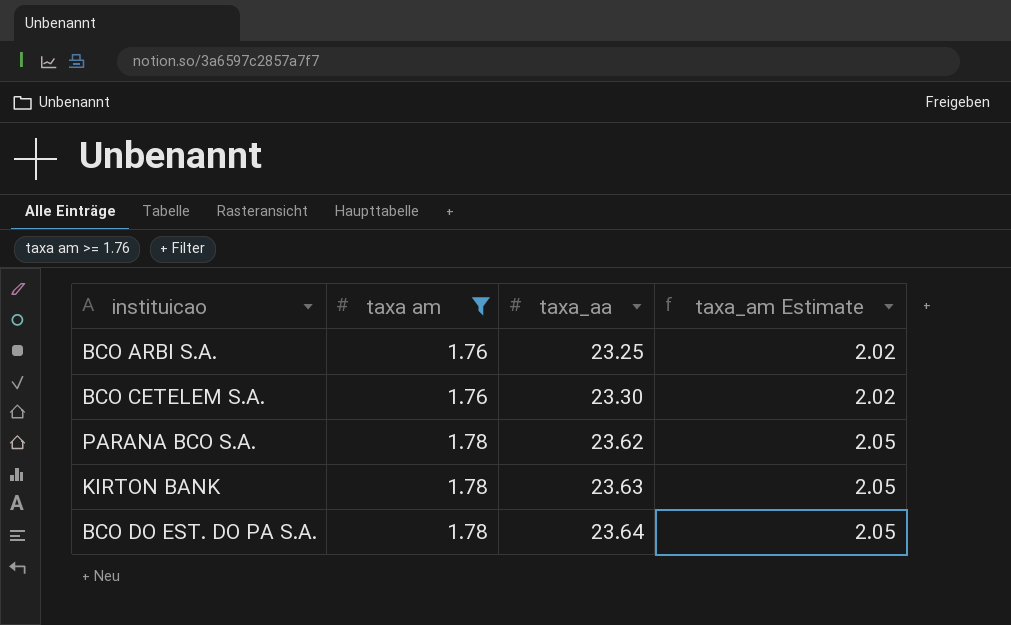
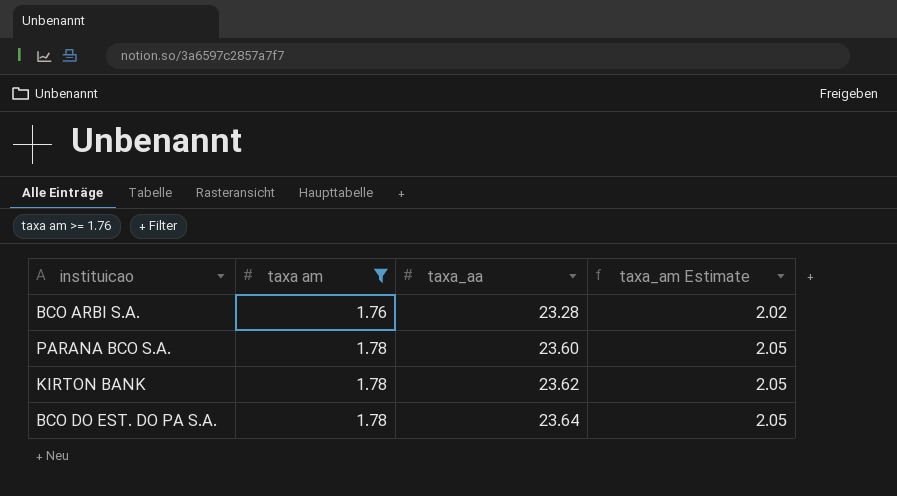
row BCO CETELEM S.A.: 1.76 | 23.30 | 2.02 -> none
BCO ARBI S.A. | taxa_aa: 23.25 -> 23.28
PARANA BCO S.A. | taxa_aa: 23.62 -> 23.60
KIRTON BANK | taxa_aa: 23.63 -> 23.62

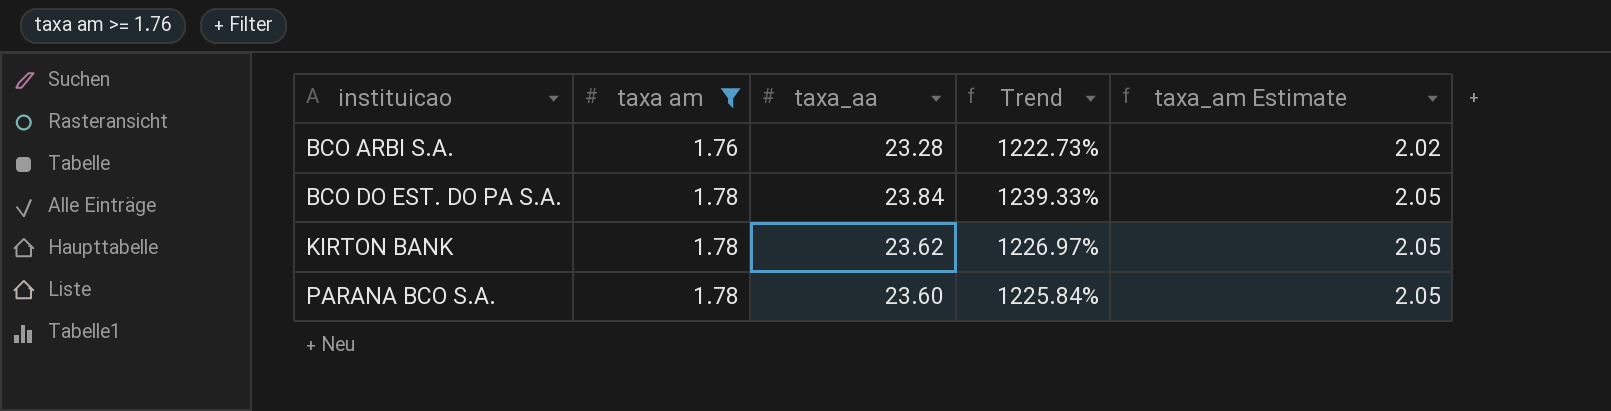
row order: taxa am ascending -> instituicao ascending
column Trend | formula: none -> ([taxa_aa] - [taxa am]) / [taxa am]
BCO DO EST. DO PA S.A. | taxa_aa: 23.64 -> 23.84

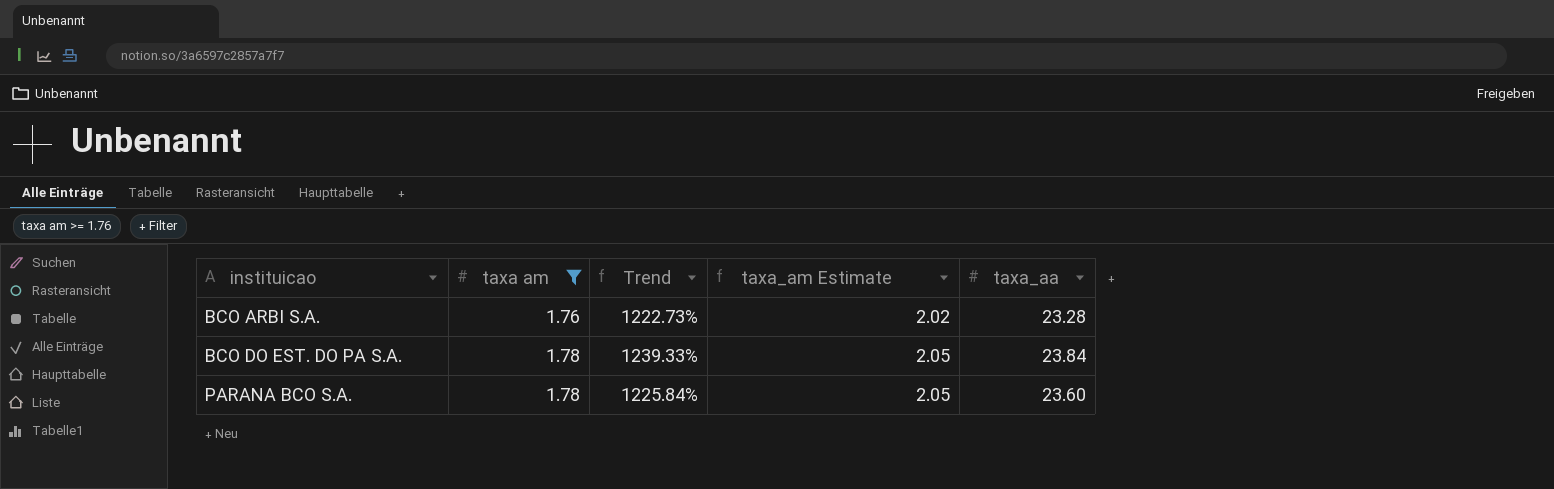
column taxa_aa | position: 3 -> 5
row KIRTON BANK: 1.78 | 23.62 | 1226.97% | 2.05 -> none

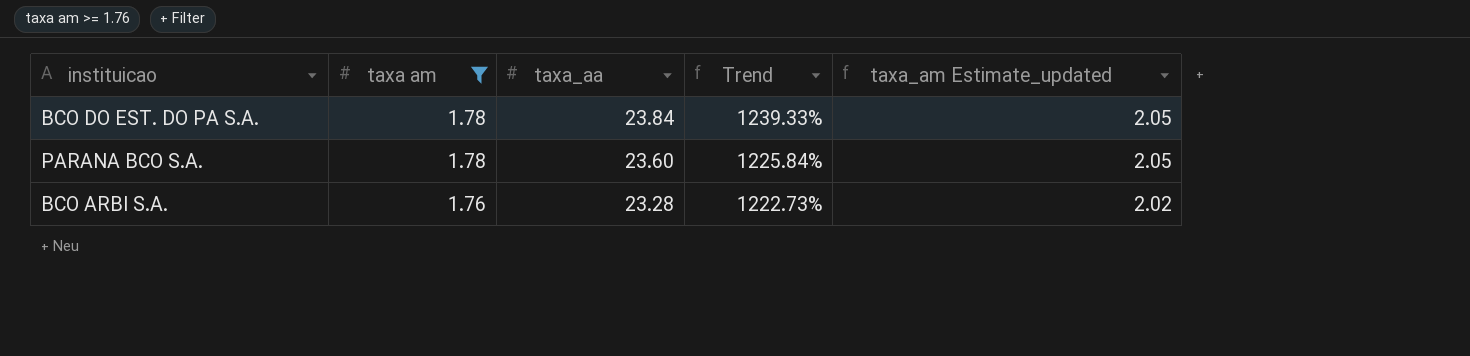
row order: instituicao ascending -> taxa am descending
column taxa_aa | position: 5 -> 3
column name: taxa_am Estimate -> taxa_am Estimate_updated

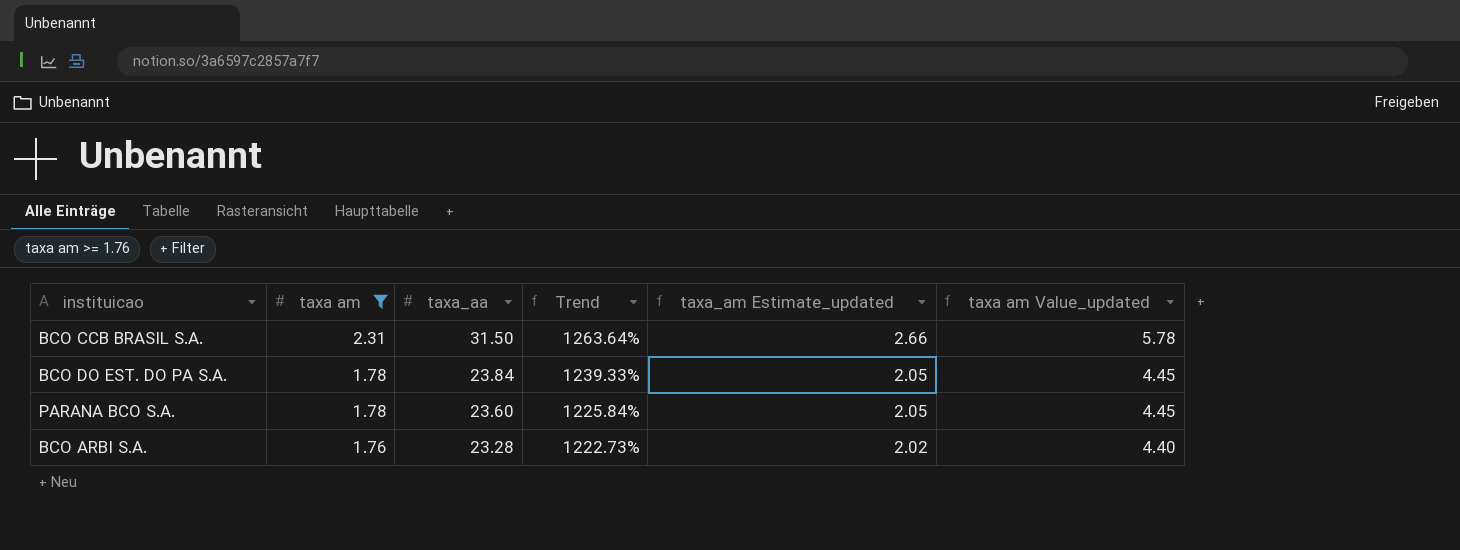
column taxa am Value_updated | formula: none -> [taxa am] * 2.5
row BCO CCB BRASIL S.A.: none -> 2.31 | 31.50 | 1263.64% | 2.66 | 5.78

